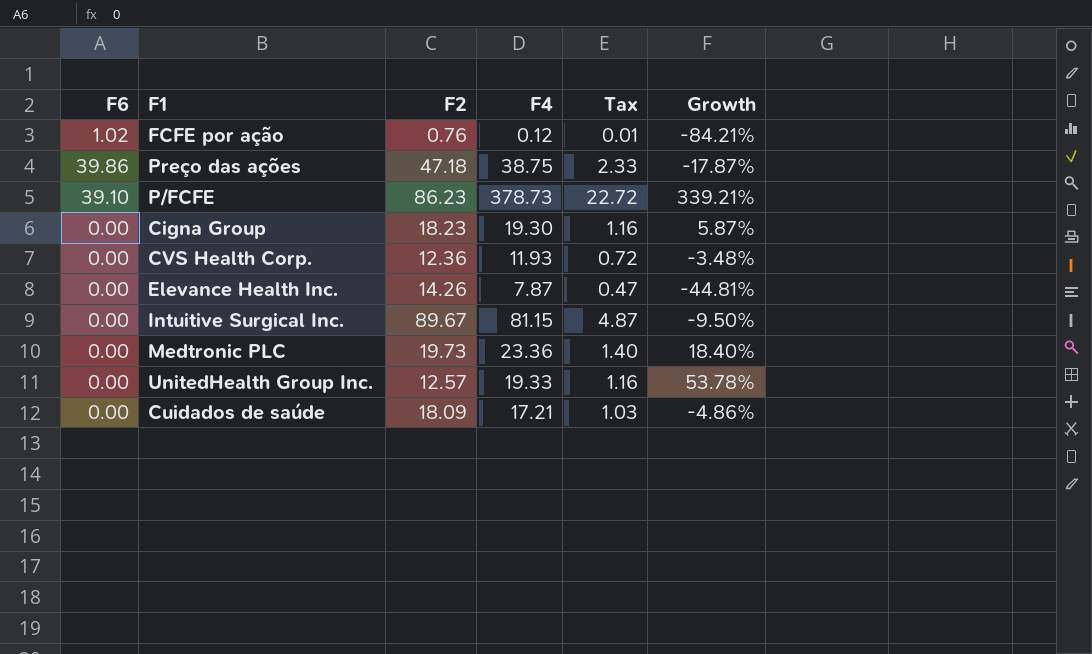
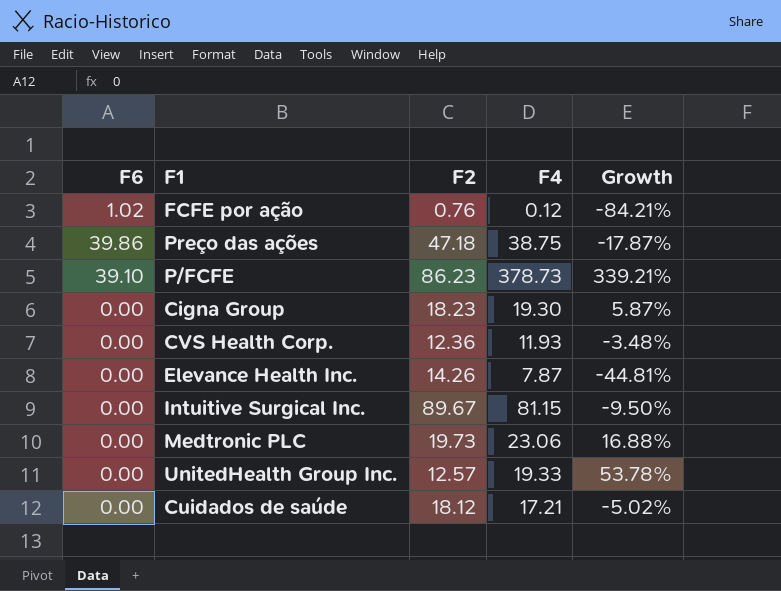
column Tax | formula: [F4] * 0.06 -> none
Medtronic PLC | F4: 23.36 -> 23.06
Medtronic PLC | Growth: 18.40% -> 16.88%
Cuidados de saúde | F2: 18.09 -> 18.12
Cuidados de saúde | Growth: -4.86% -> -5.02%

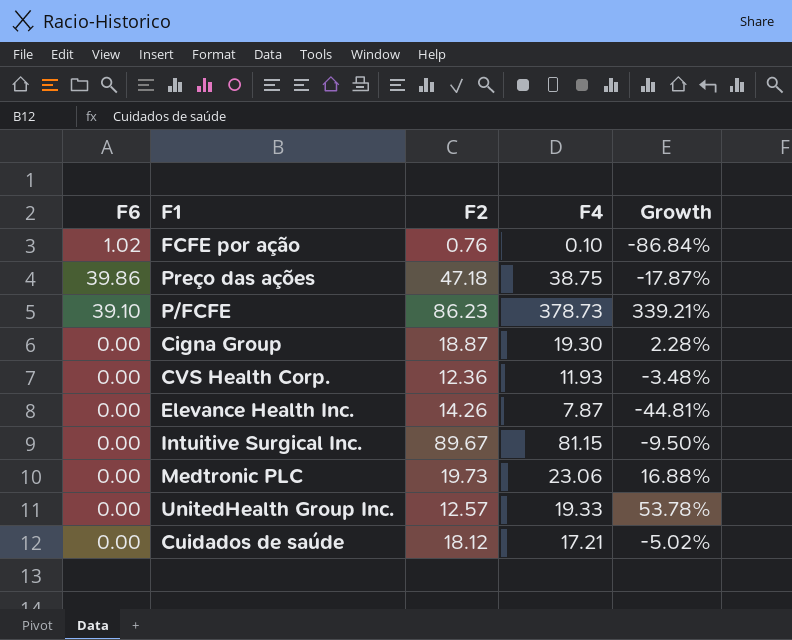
FCFE por ação | F4: 0.12 -> 0.10
FCFE por ação | Growth: -84.21% -> -86.84%
Cigna Group | F2: 18.23 -> 18.87
Cigna Group | Growth: 5.87% -> 2.28%

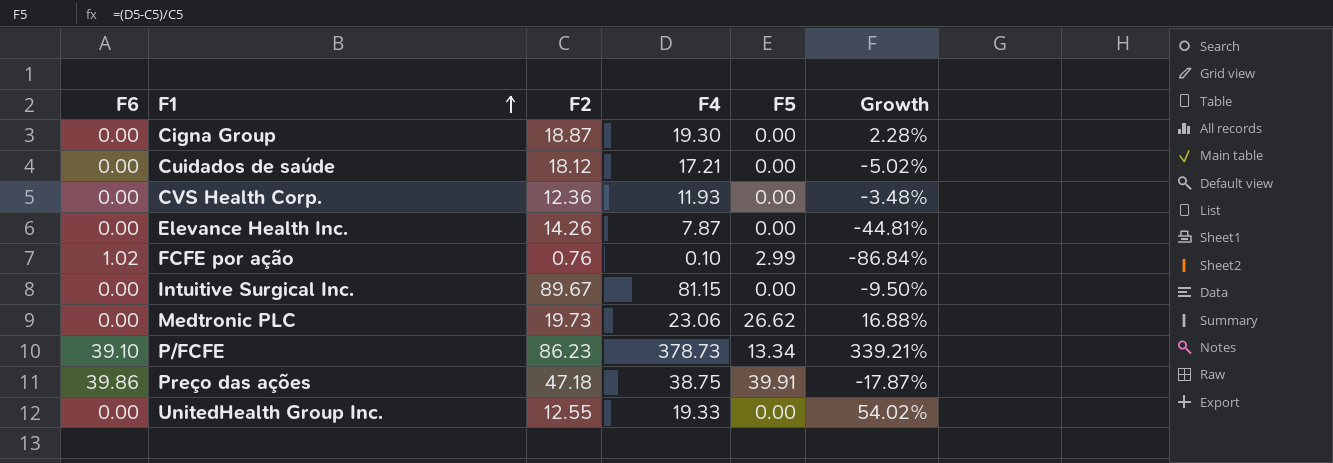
row order: none -> F1 ascending
column F5 | position: none -> 5
UnitedHealth Group Inc. | F2: 12.57 -> 12.55
UnitedHealth Group Inc. | Growth: 53.78% -> 54.02%

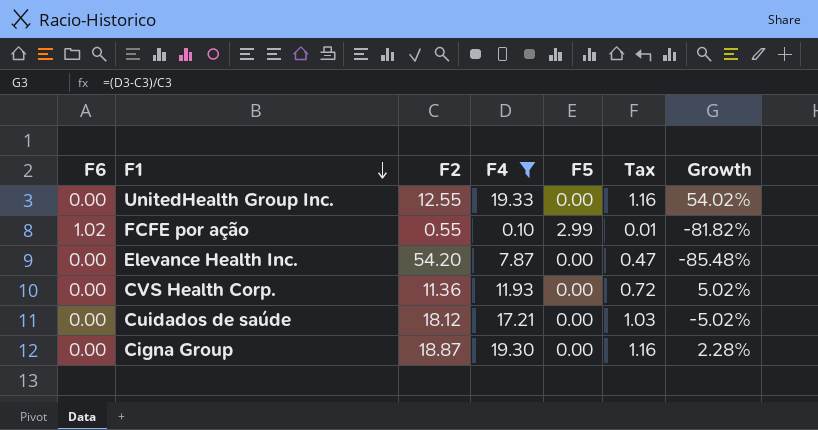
filter: none -> F4 <= 19.33
row order: F1 ascending -> F1 descending
column Tax | formula: none -> [F4] * 0.06
FCFE por ação | F2: 0.76 -> 0.55
FCFE por ação | Growth: -86.84% -> -81.82%
Elevance Health Inc. | F2: 14.26 -> 54.20
Elevance Health Inc. | Growth: -44.81% -> -85.48%
CVS Health Corp. | F2: 12.36 -> 11.36
CVS Health Corp. | Growth: -3.48% -> 5.02%

